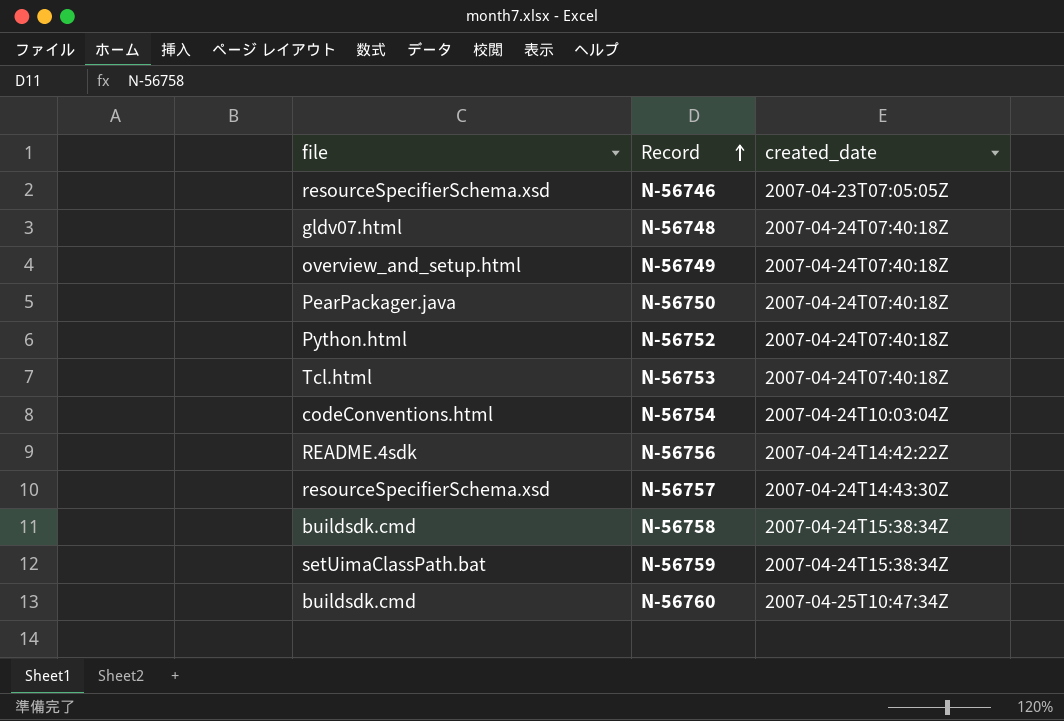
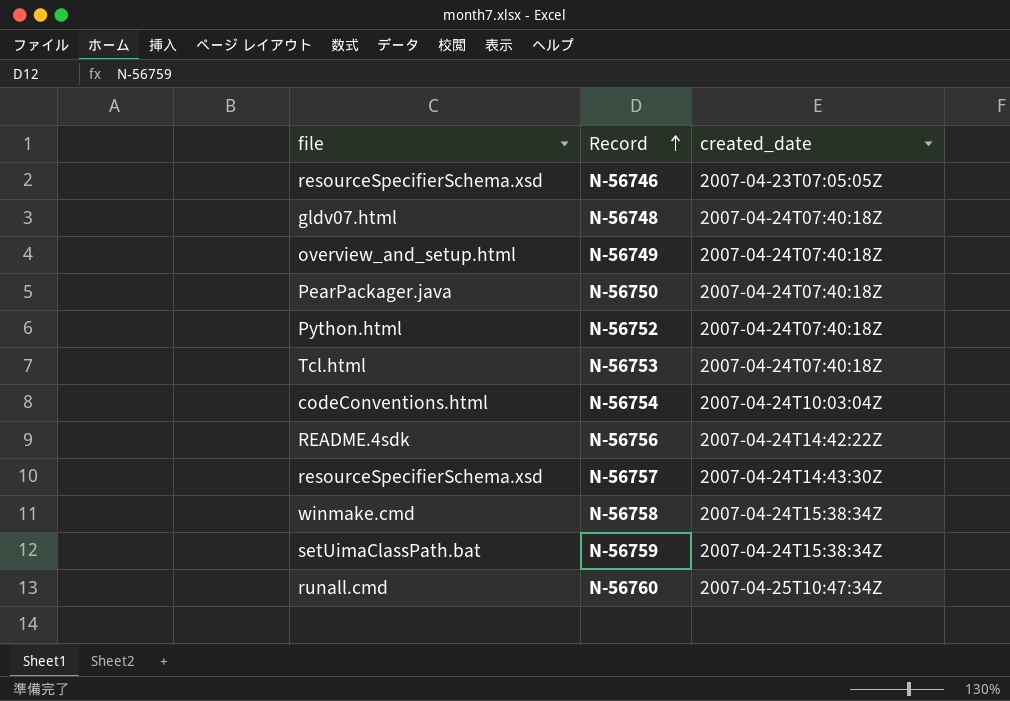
N-56758 | file: buildsdk.cmd -> winmake.cmd
N-56760 | file: buildsdk.cmd -> runall.cmd

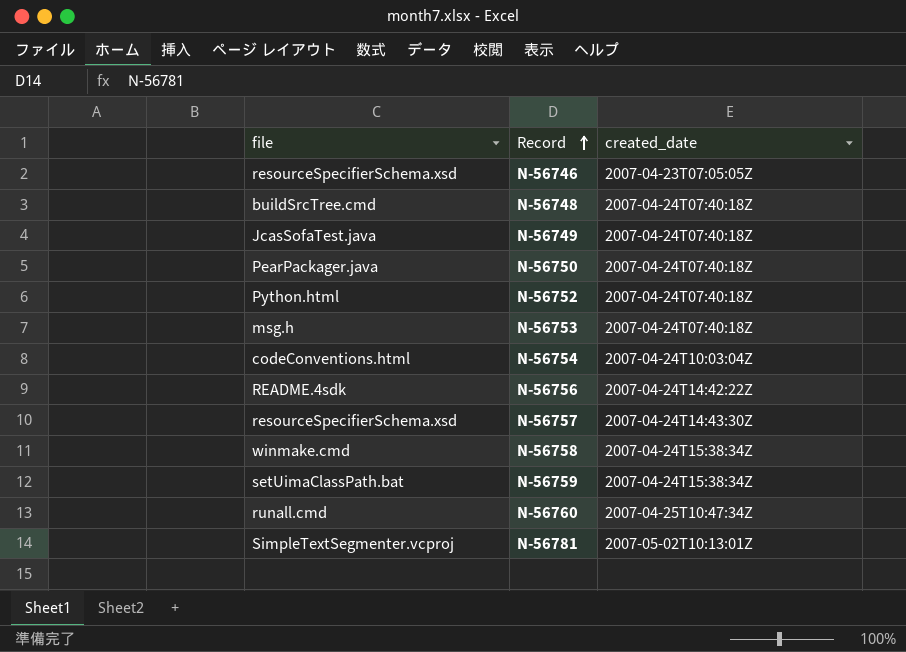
N-56748 | file: gldv07.html -> buildSrcTree.cmd
N-56749 | file: overview_and_setup.html -> JcasSofaTest.java
N-56753 | file: Tcl.html -> msg.h
row N-56781: none -> SimpleTextSegmenter.vcproj | 2007-05-02T10:13:01Z

